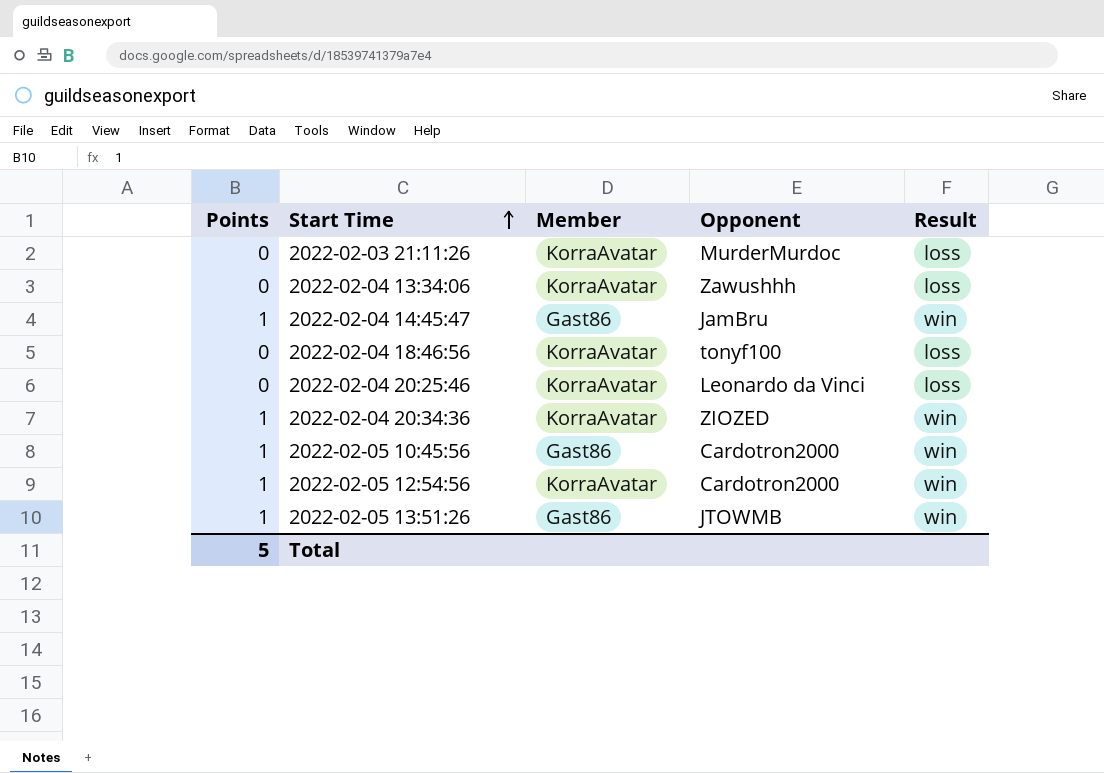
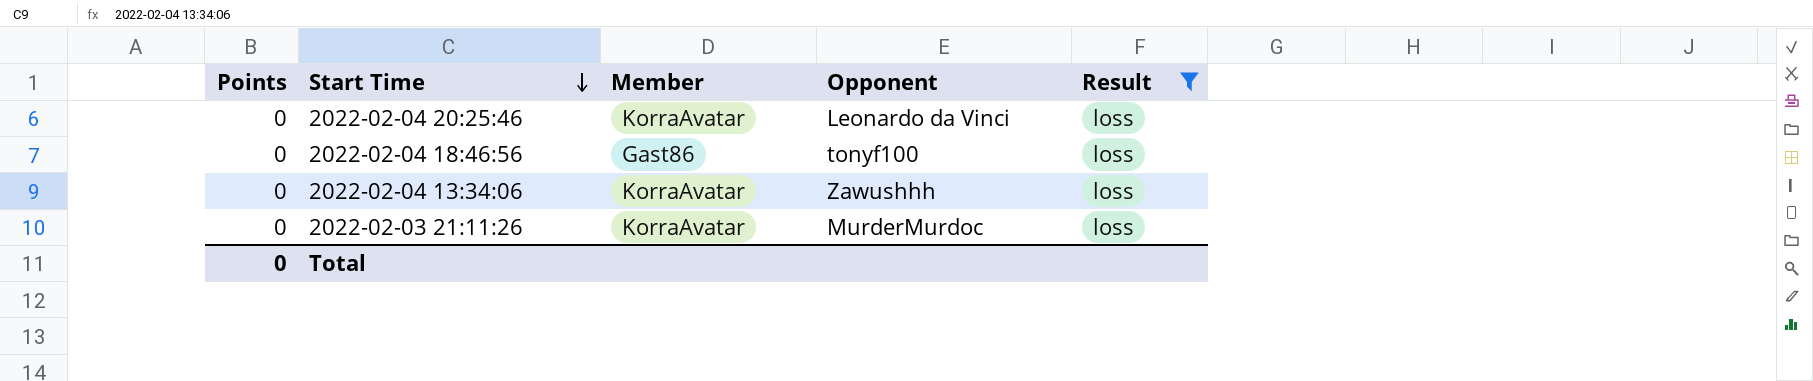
filter: none -> Result = loss
row order: Start Time ascending -> Start Time descending
2022-02-04 18:46:56 | Member: KorraAvatar -> Gast86
Total | Points: 5 -> 0

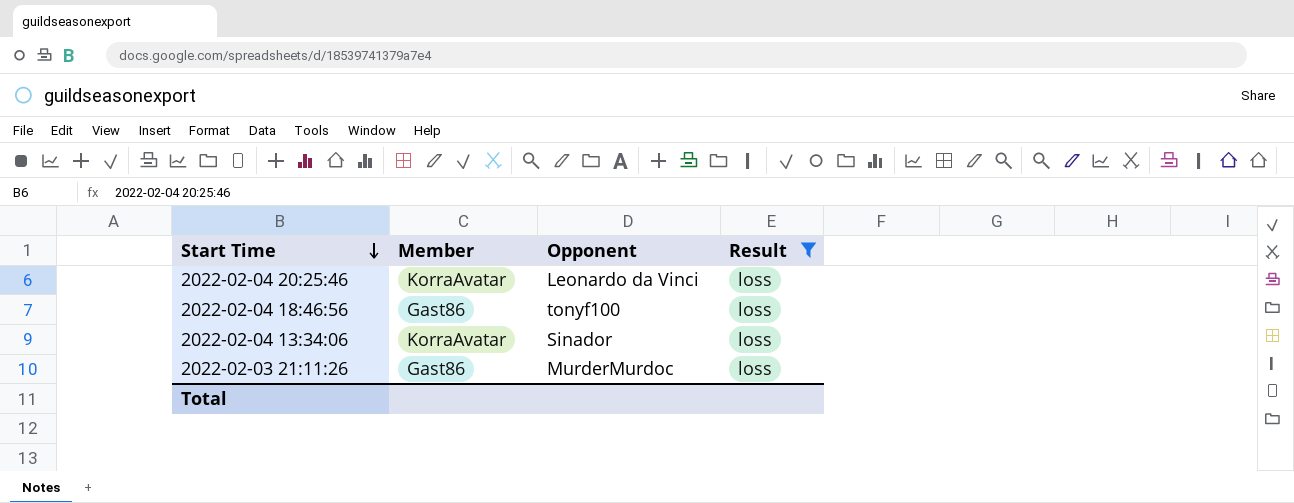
column Points | position: 1 -> none
2022-02-04 13:34:06 | Opponent: Zawushhh -> Sinador
2022-02-03 21:11:26 | Member: KorraAvatar -> Gast86

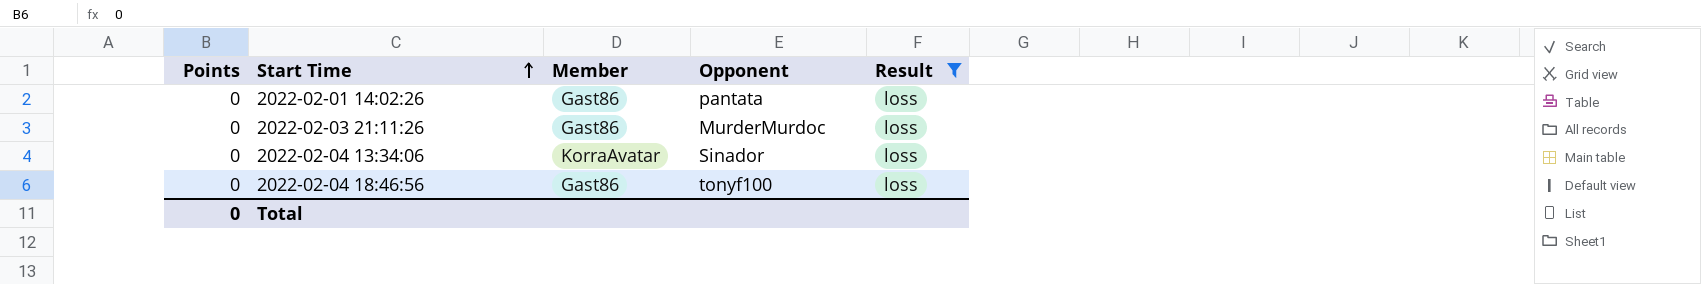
row order: Start Time descending -> Start Time ascending
column Points | position: none -> 1
row 2022-02-04 20:25:46: KorraAvatar | Leonardo da Vinci | loss -> none
row 2022-02-01 14:02:26: none -> 0 | Gast86 | pantata | loss

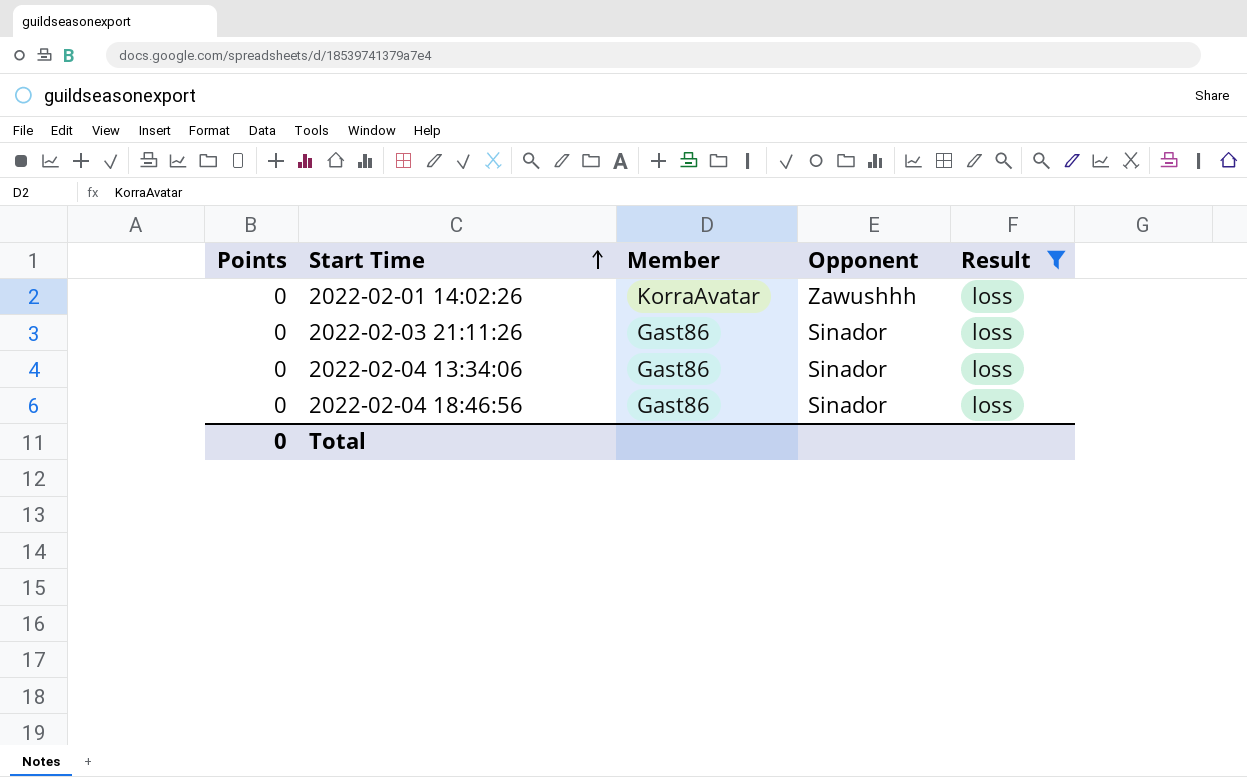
2022-02-01 14:02:26 | Member: Gast86 -> KorraAvatar
2022-02-01 14:02:26 | Opponent: pantata -> Zawushhh
2022-02-03 21:11:26 | Opponent: MurderMurdoc -> Sinador
2022-02-04 13:34:06 | Member: KorraAvatar -> Gast86
2022-02-04 18:46:56 | Opponent: tonyf100 -> Sinador

